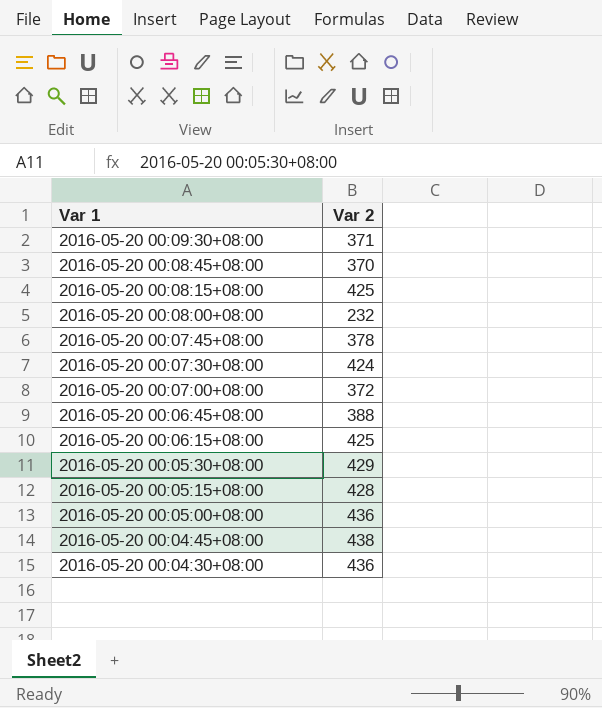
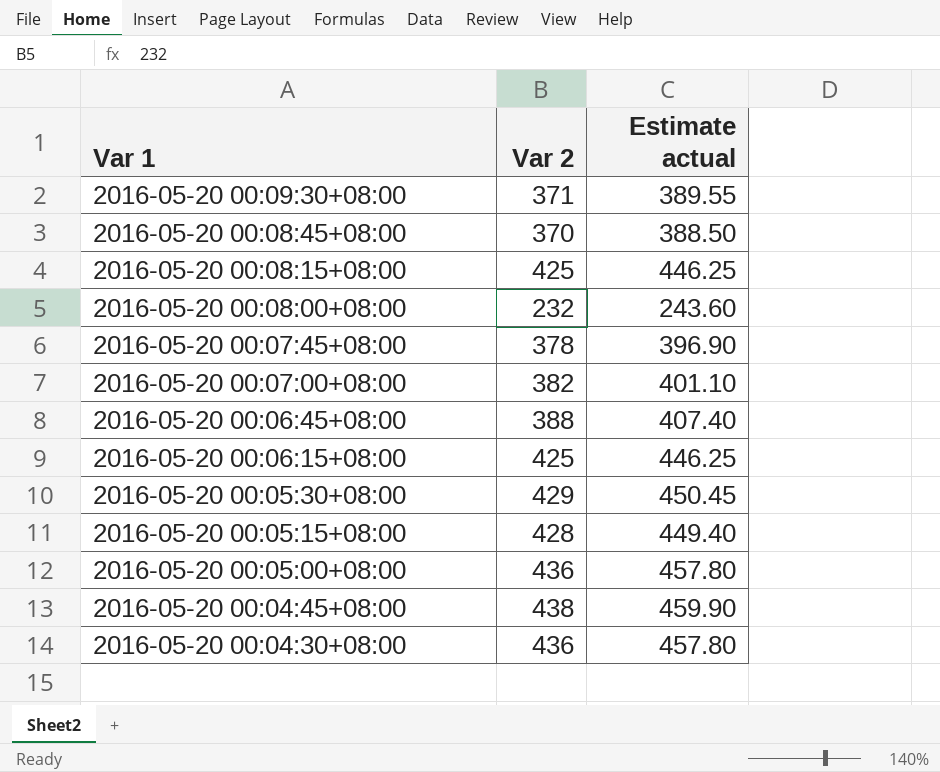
column Estimate actual | formula: none -> [Var 2] * 1.05
row 2016-05-20 00:07:30+08:00: 424 -> none
2016-05-20 00:07:00+08:00 | Var 2: 372 -> 382

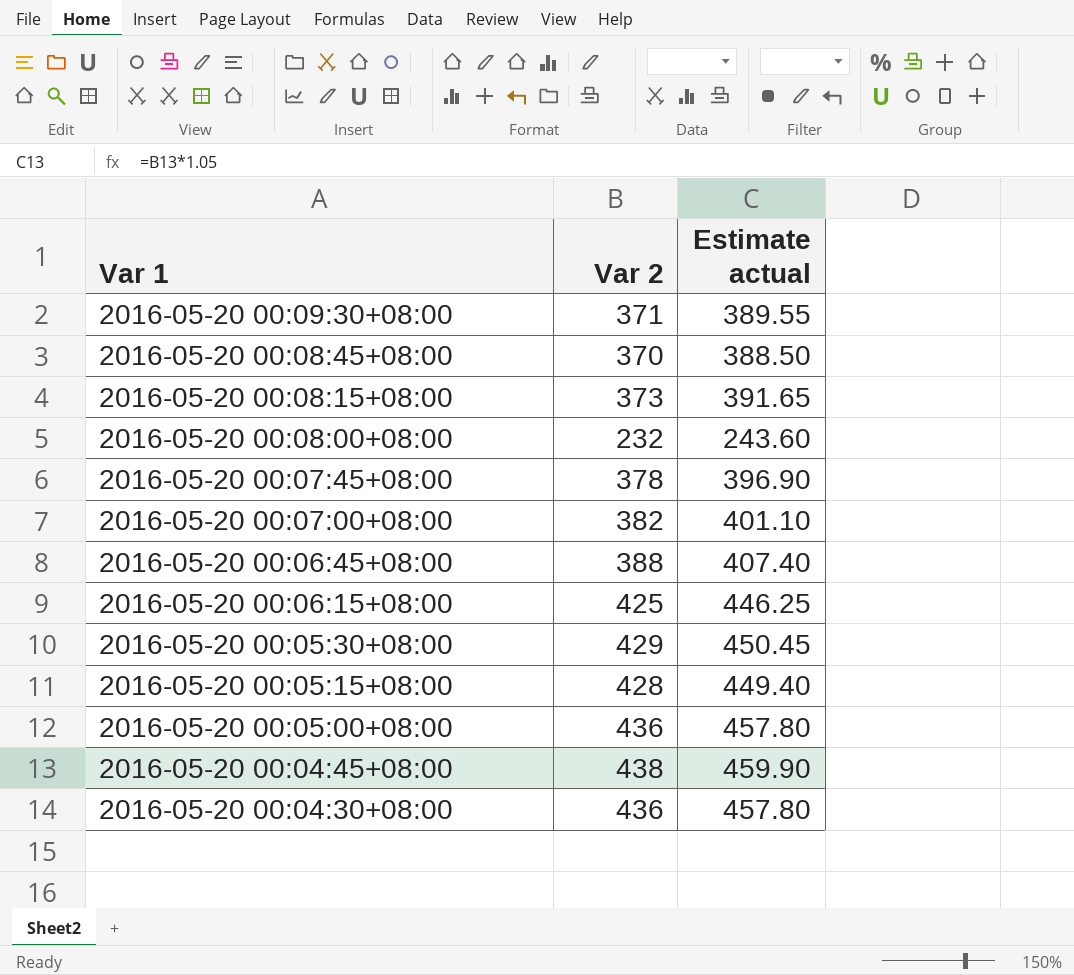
2016-05-20 00:08:15+08:00 | Var 2: 425 -> 373
2016-05-20 00:08:15+08:00 | Estimate actual: 446.25 -> 391.65

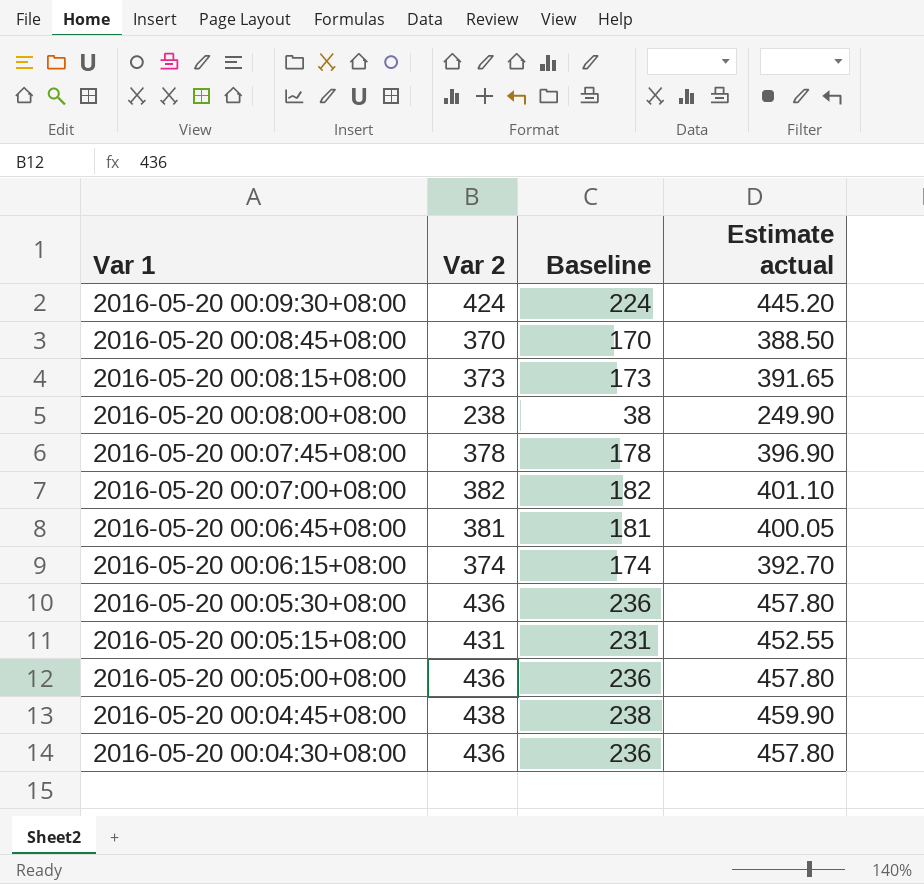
column Baseline | formula: none -> [Var 2] - 200
2016-05-20 00:09:30+08:00 | Var 2: 371 -> 424
2016-05-20 00:09:30+08:00 | Estimate actual: 389.55 -> 445.20
2016-05-20 00:08:00+08:00 | Var 2: 232 -> 238
2016-05-20 00:08:00+08:00 | Estimate actual: 243.60 -> 249.90
2016-05-20 00:06:45+08:00 | Var 2: 388 -> 381
2016-05-20 00:06:45+08:00 | Estimate actual: 407.40 -> 400.05
2016-05-20 00:06:15+08:00 | Var 2: 425 -> 374
2016-05-20 00:06:15+08:00 | Estimate actual: 446.25 -> 392.70
2016-05-20 00:05:30+08:00 | Var 2: 429 -> 436
2016-05-20 00:05:30+08:00 | Estimate actual: 450.45 -> 457.80
2016-05-20 00:05:15+08:00 | Var 2: 428 -> 431
2016-05-20 00:05:15+08:00 | Estimate actual: 449.40 -> 452.55

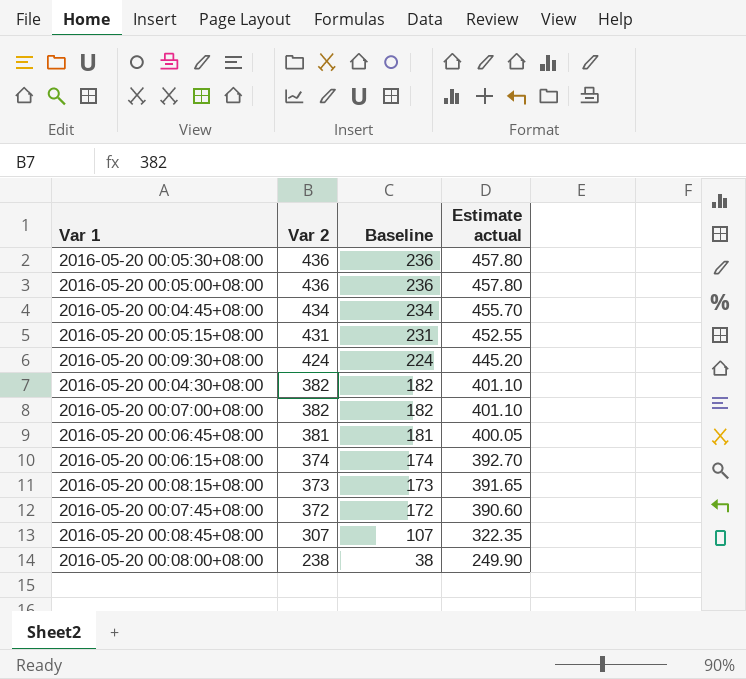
row order: Var 1 descending -> Var 2 descending
2016-05-20 00:04:45+08:00 | Var 2: 438 -> 434
2016-05-20 00:04:45+08:00 | Baseline: 238 -> 234
2016-05-20 00:04:45+08:00 | Estimate actual: 459.90 -> 455.70
2016-05-20 00:04:30+08:00 | Var 2: 436 -> 382
2016-05-20 00:04:30+08:00 | Baseline: 236 -> 182
2016-05-20 00:04:30+08:00 | Estimate actual: 457.80 -> 401.10
2016-05-20 00:07:45+08:00 | Var 2: 378 -> 372
2016-05-20 00:07:45+08:00 | Baseline: 178 -> 172
2016-05-20 00:07:45+08:00 | Estimate actual: 396.90 -> 390.60
2016-05-20 00:08:45+08:00 | Var 2: 370 -> 307
2016-05-20 00:08:45+08:00 | Baseline: 170 -> 107
2016-05-20 00:08:45+08:00 | Estimate actual: 388.50 -> 322.35

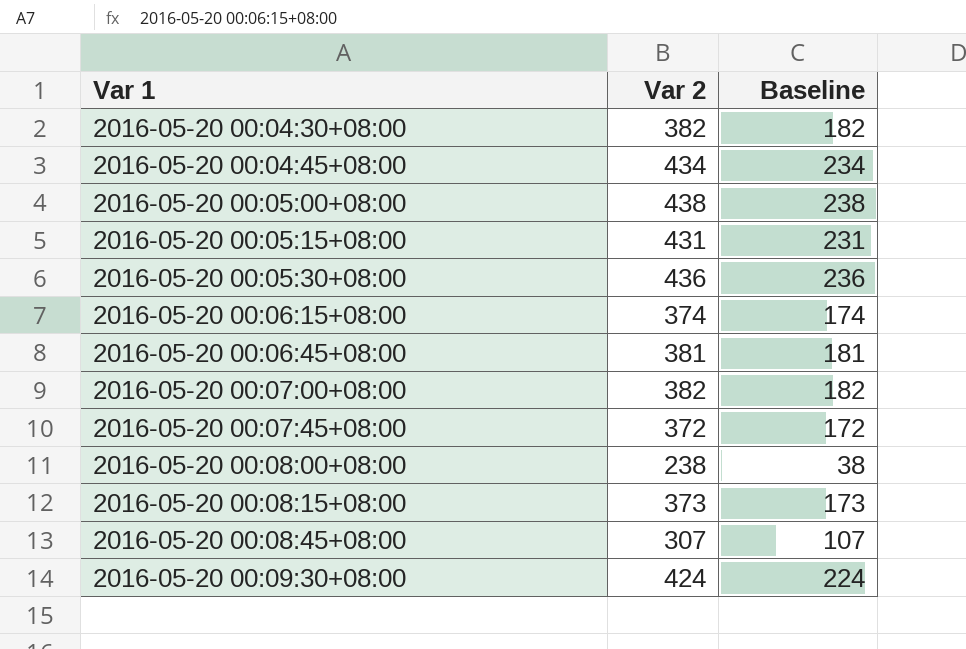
row order: Var 2 descending -> Var 1 ascending
column Estimate actual | formula: [Var 2] * 1.05 -> none
2016-05-20 00:05:00+08:00 | Var 2: 436 -> 438
2016-05-20 00:05:00+08:00 | Baseline: 236 -> 238

